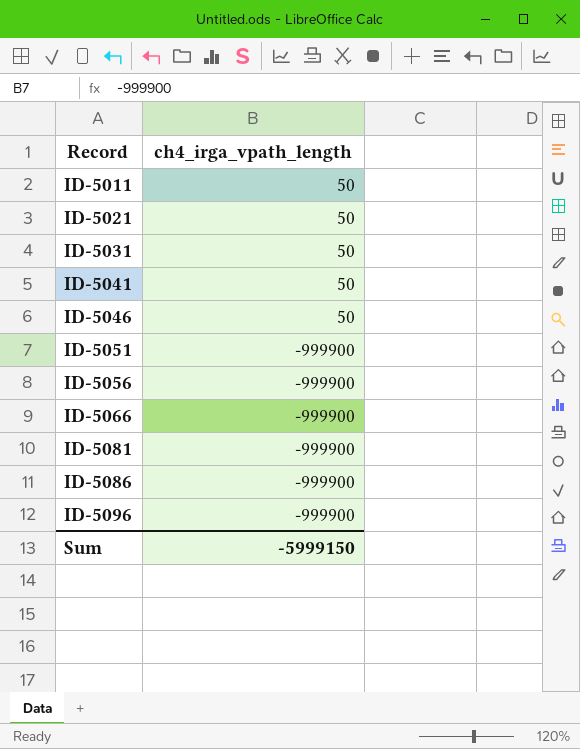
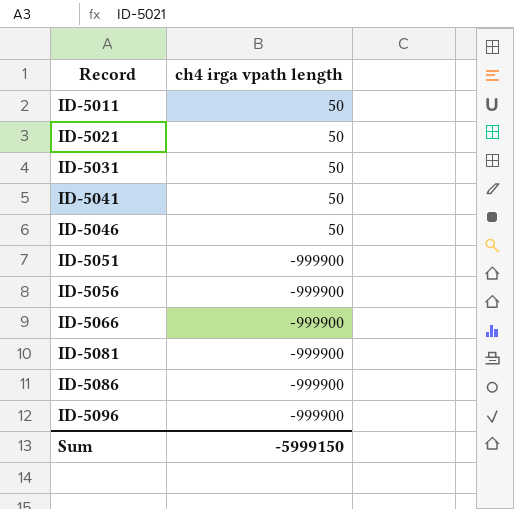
column name: ch4_irga_vpath_length -> ch4 irga vpath length

